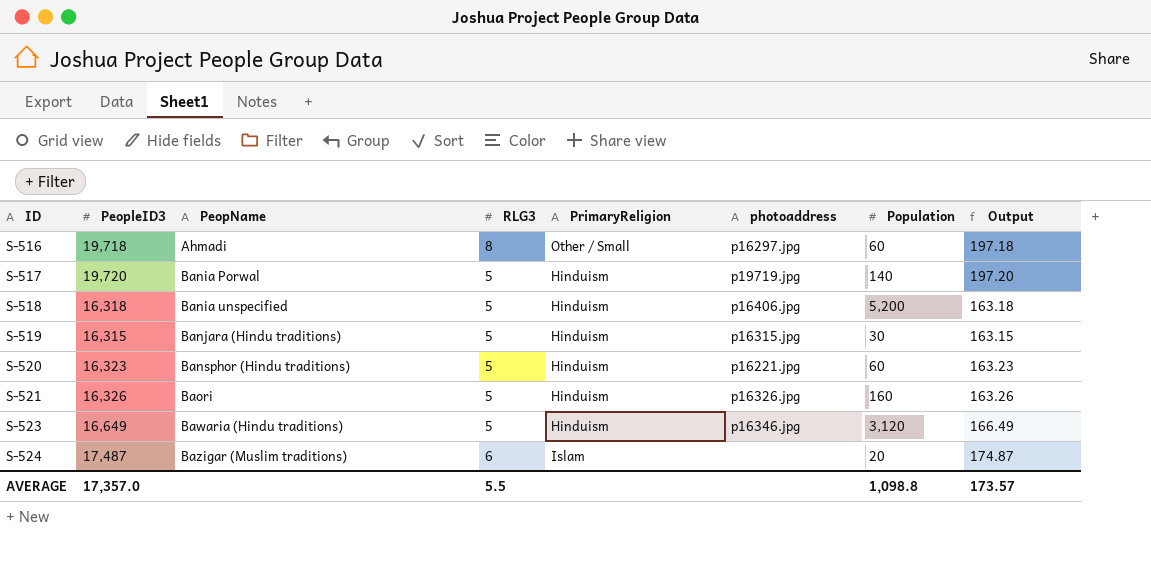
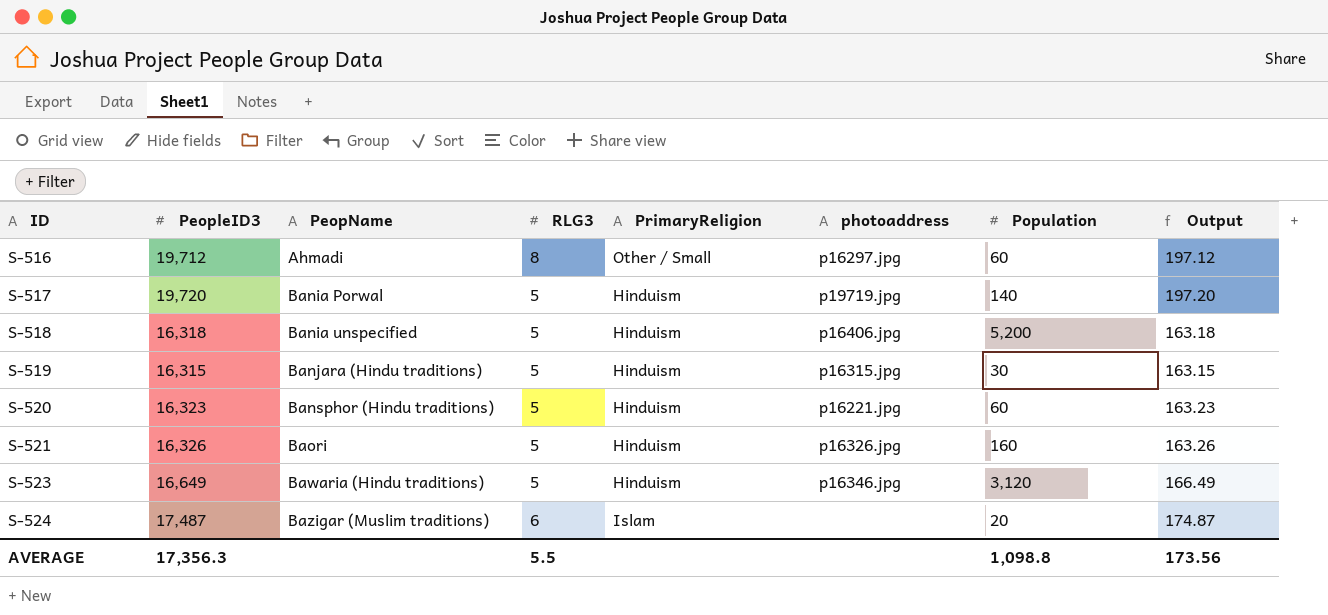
S-516 | PeopleID3: 19,718 -> 19,712
S-516 | Output: 197.18 -> 197.12
AVERAGE | PeopleID3: 17,357.0 -> 17,356.3
AVERAGE | Output: 173.57 -> 173.56

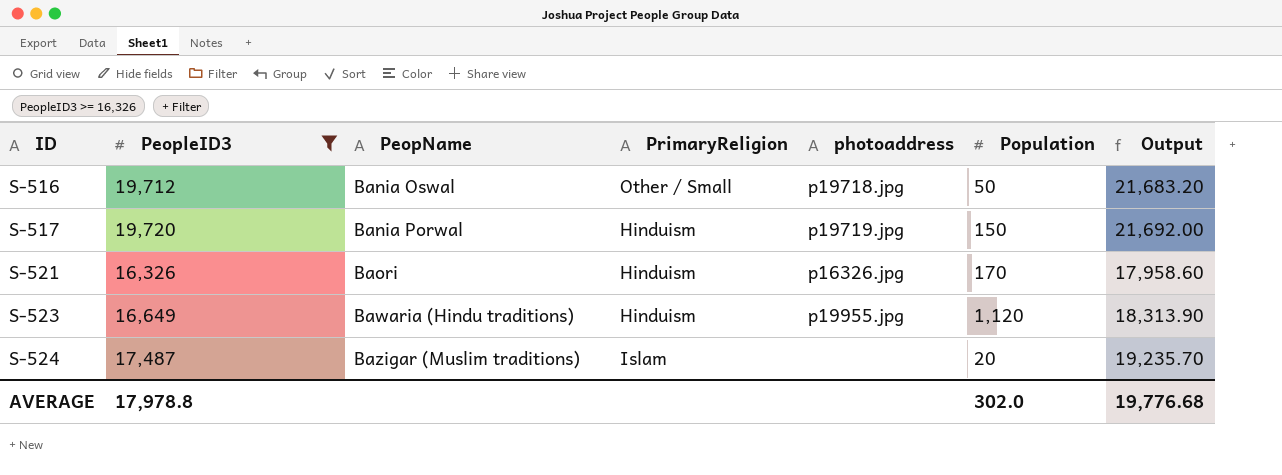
filter: none -> PeopleID3 >= 16,326
column RLG3 | position: 4 -> none
column Output | formula: [PeopleID3] * 0.01 -> [PeopleID3] * 1.1
S-516 | PeopName: Ahmadi -> Bania Oswal
S-516 | photoaddress: p16297.jpg -> p19718.jpg
S-516 | Population: 60 -> 50
S-517 | Population: 140 -> 150
S-521 | Population: 160 -> 170
S-523 | photoaddress: p16346.jpg -> p19955.jpg
S-523 | Population: 3,120 -> 1,120
AVERAGE | PeopleID3: 17,356.3 -> 17,978.8
AVERAGE | Population: 1,098.8 -> 302.0
AVERAGE | Output: 173.56 -> 19,776.68

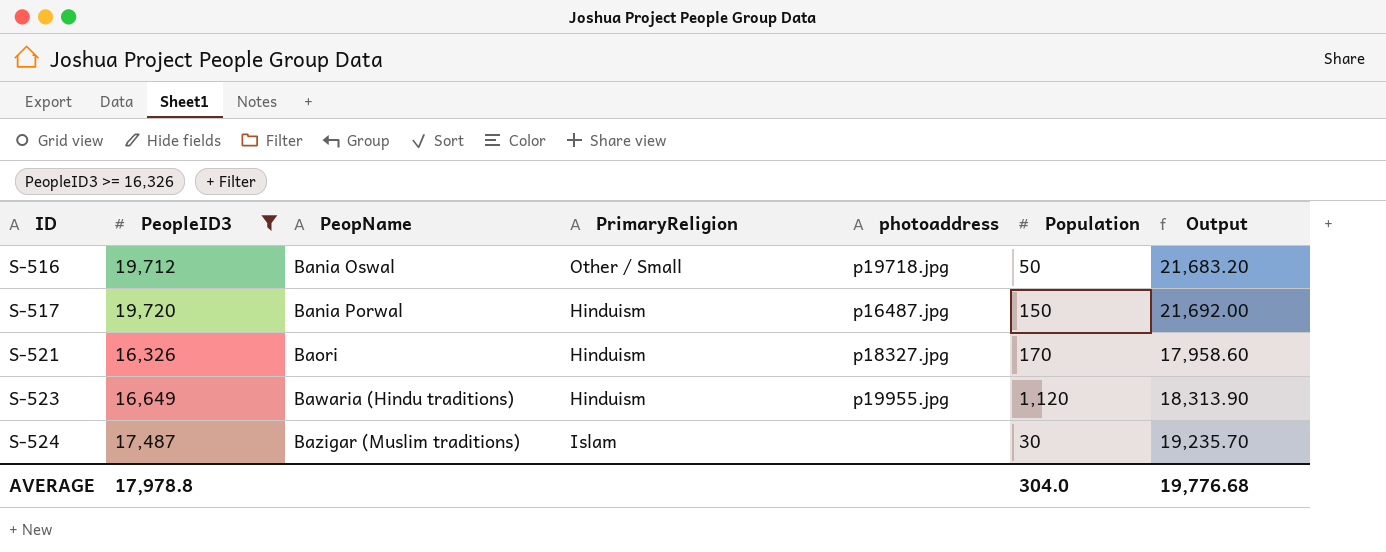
S-517 | photoaddress: p19719.jpg -> p16487.jpg
S-521 | photoaddress: p16326.jpg -> p18327.jpg
S-524 | Population: 20 -> 30
AVERAGE | Population: 302.0 -> 304.0

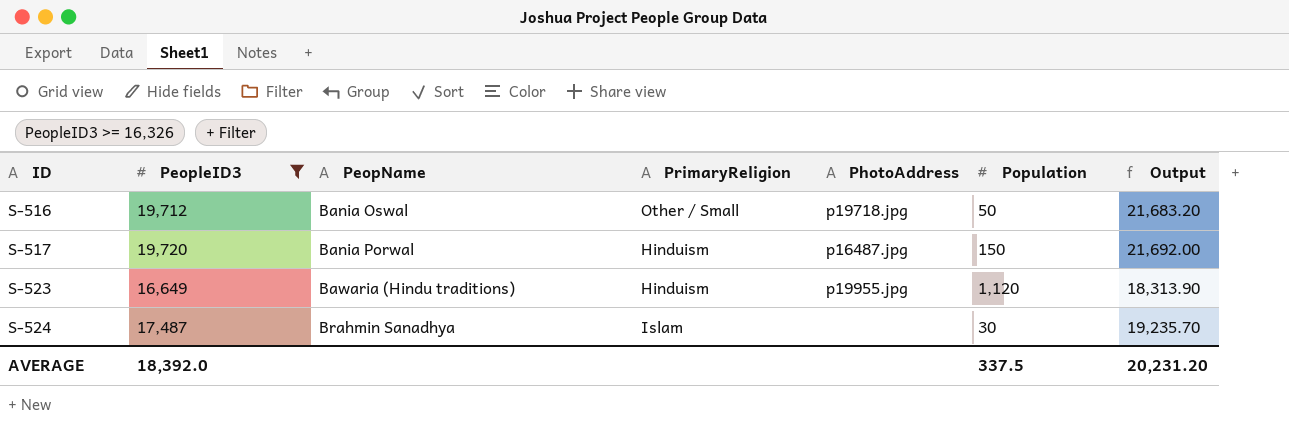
column name: photoaddress -> PhotoAddress
row S-521: 16,326 | Baori | Hinduism | p18327.jpg | 170 | 17,958.60 -> none
S-524 | PeopName: Bazigar (Muslim traditions) -> Brahmin Sanadhya
AVERAGE | PeopleID3: 17,978.8 -> 18,392.0
AVERAGE | Population: 304.0 -> 337.5
AVERAGE | Output: 19,776.68 -> 20,231.20

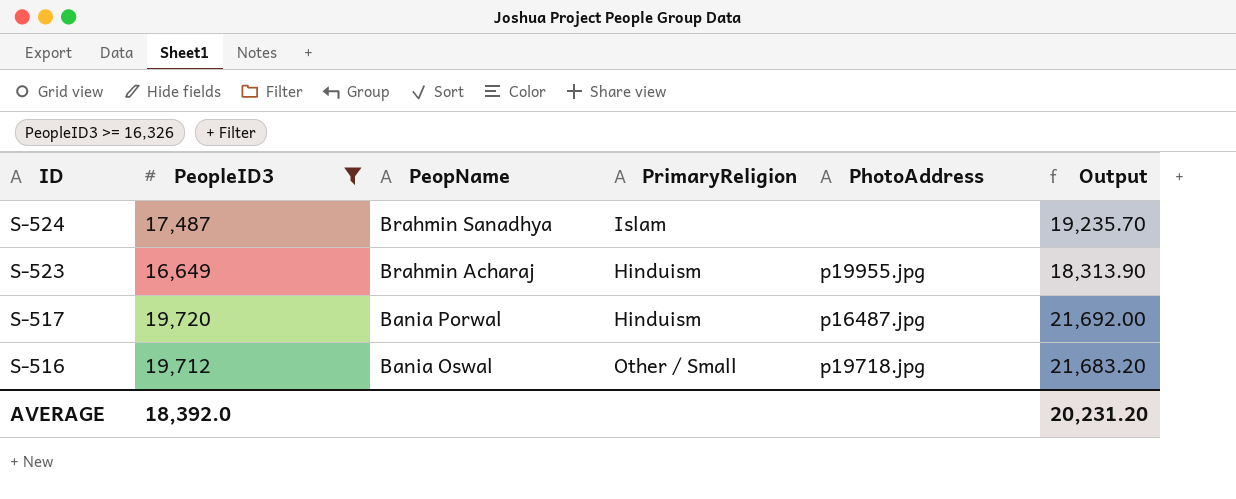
row order: ID ascending -> ID descending
column Population | position: 6 -> none
S-523 | PeopName: Bawaria (Hindu traditions) -> Brahmin Acharaj

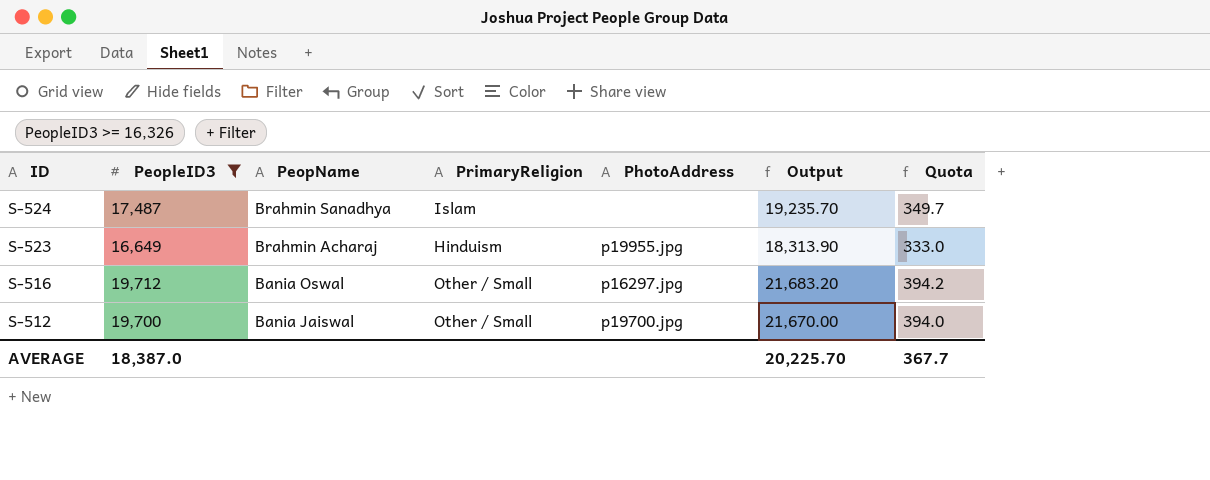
column Quota | formula: none -> [PeopleID3] * 0.02
row S-517: 19,720 | Bania Porwal | Hinduism | p16487.jpg | 21,692.00 -> none
S-516 | PhotoAddress: p19718.jpg -> p16297.jpg
row S-512: none -> 19,700 | Bania Jaiswal | Other / Small | p19700.jpg | 21,670.00 | 394.0
AVERAGE | PeopleID3: 18,392.0 -> 18,387.0
AVERAGE | Output: 20,231.20 -> 20,225.70

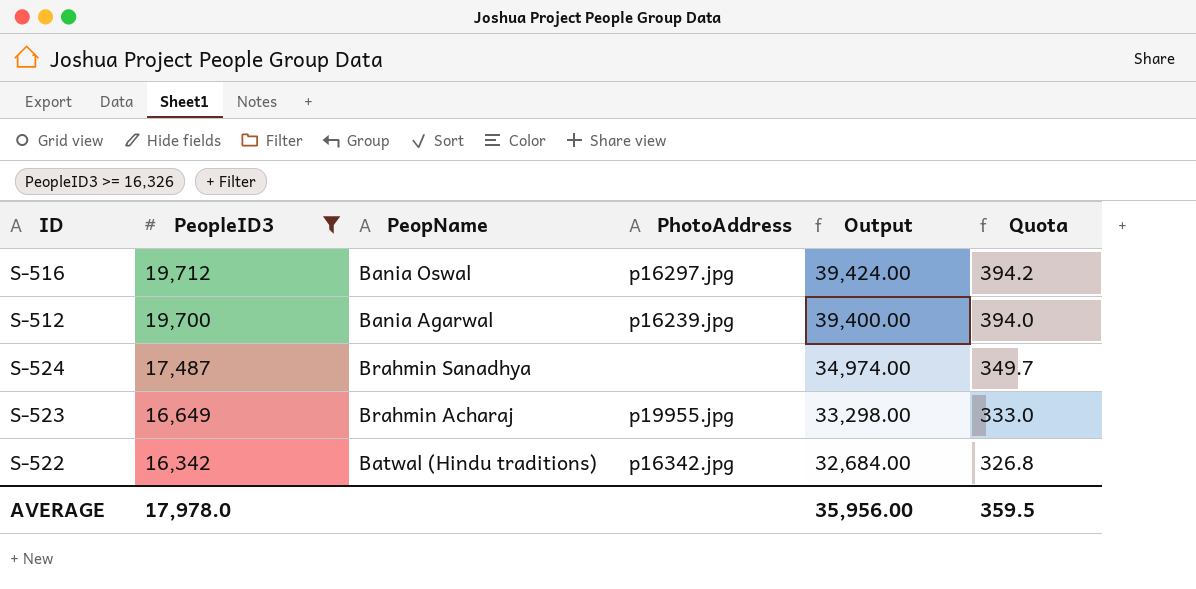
row order: ID descending -> PeopleID3 descending
column PrimaryReligion | position: 4 -> none
column Output | formula: [PeopleID3] * 1.1 -> [PeopleID3] * 2
S-512 | PeopName: Bania Jaiswal -> Bania Agarwal
S-512 | PhotoAddress: p19700.jpg -> p16239.jpg
row S-522: none -> 16,342 | Batwal (Hindu traditions) | p16342.jpg | 32,684.00 | 326.8
AVERAGE | PeopleID3: 18,387.0 -> 17,978.0
AVERAGE | Output: 20,225.70 -> 35,956.00
AVERAGE | Quota: 367.7 -> 359.5

